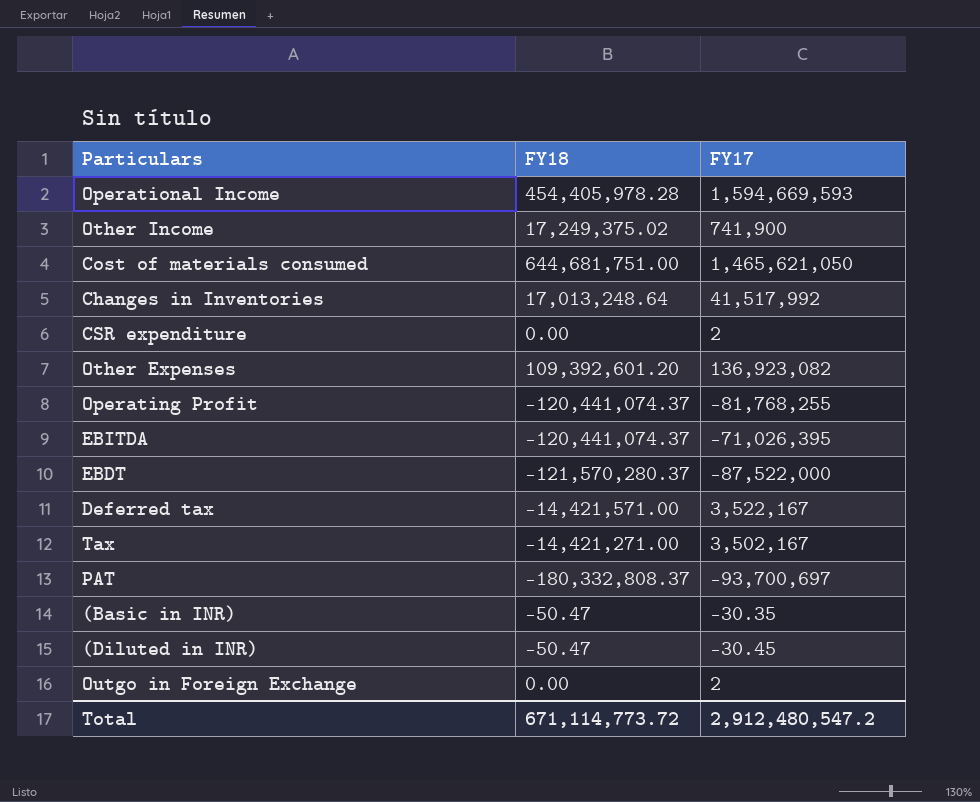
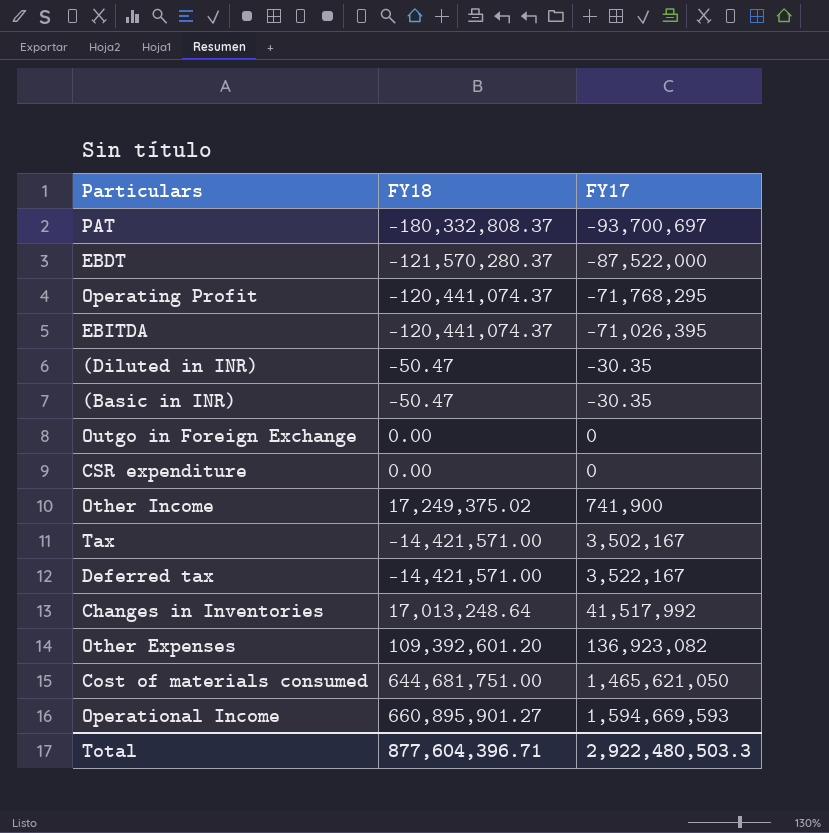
row order: none -> FY17 ascending
Operating Profit | FY17: -81,768,255 -> -71,768,295
(Diluted in INR) | FY17: -30.45 -> -30.35
Outgo in Foreign Exchange | FY17: 2 -> 0
CSR expenditure | FY17: 2 -> 0
Tax | FY18: -14,421,271.00 -> -14,421,571.00
Operational Income | FY18: 454,405,978.28 -> 660,895,901.27
Total | FY18: 671,114,773.72 -> 877,604,396.71
Total | FY17: 2,912,480,547.2 -> 2,922,480,503.3

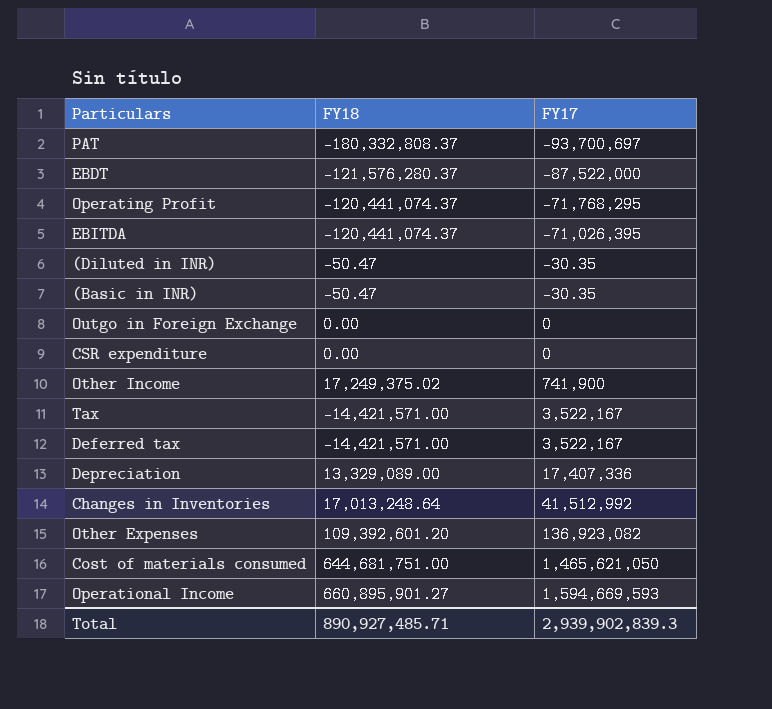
EBDT | FY18: -121,570,280.37 -> -121,576,280.37
Tax | FY17: 3,502,167 -> 3,522,167
row Depreciation: none -> 13,329,089.00 | 17,407,336
Changes in Inventories | FY17: 41,517,992 -> 41,512,992
Total | FY18: 877,604,396.71 -> 890,927,485.71
Total | FY17: 2,922,480,503.3 -> 2,939,902,839.3

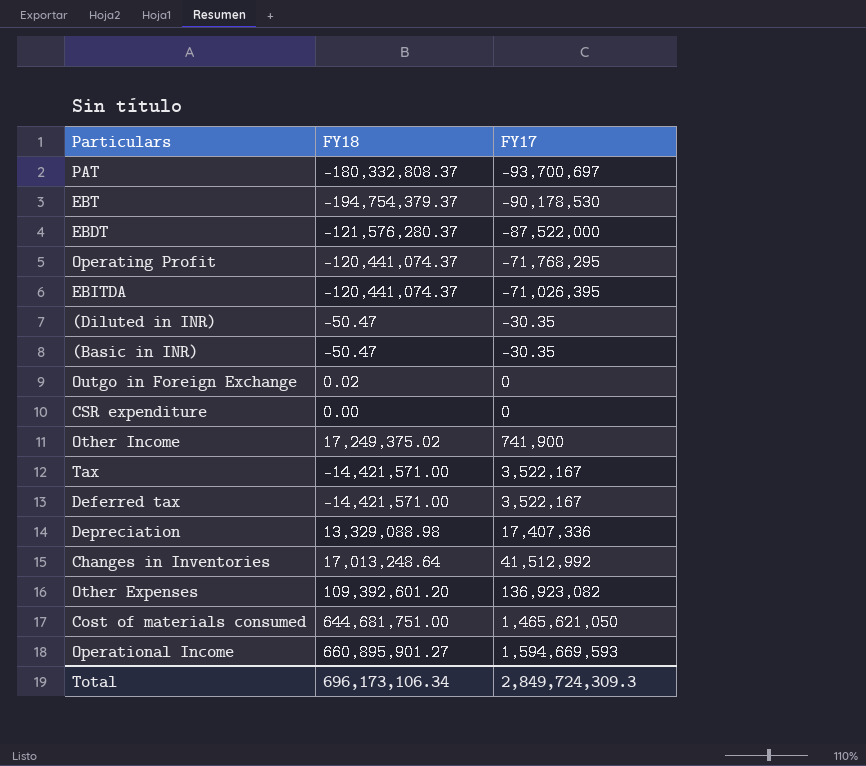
row EBT: none -> -194,754,379.37 | -90,178,530
Outgo in Foreign Exchange | FY18: 0.00 -> 0.02
Depreciation | FY18: 13,329,089.00 -> 13,329,088.98
Total | FY18: 890,927,485.71 -> 696,173,106.34
Total | FY17: 2,939,902,839.3 -> 2,849,724,309.3

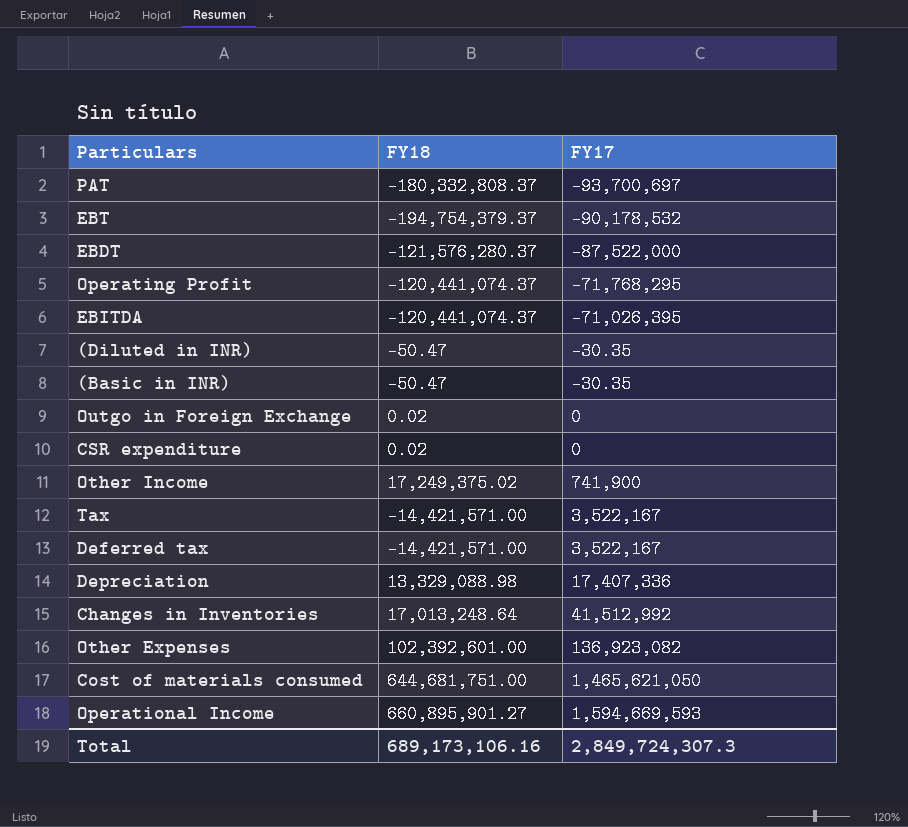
EBT | FY17: -90,178,530 -> -90,178,532
CSR expenditure | FY18: 0.00 -> 0.02
Other Expenses | FY18: 109,392,601.20 -> 102,392,601.00
Total | FY18: 696,173,106.34 -> 689,173,106.16
Total | FY17: 2,849,724,309.3 -> 2,849,724,307.3

